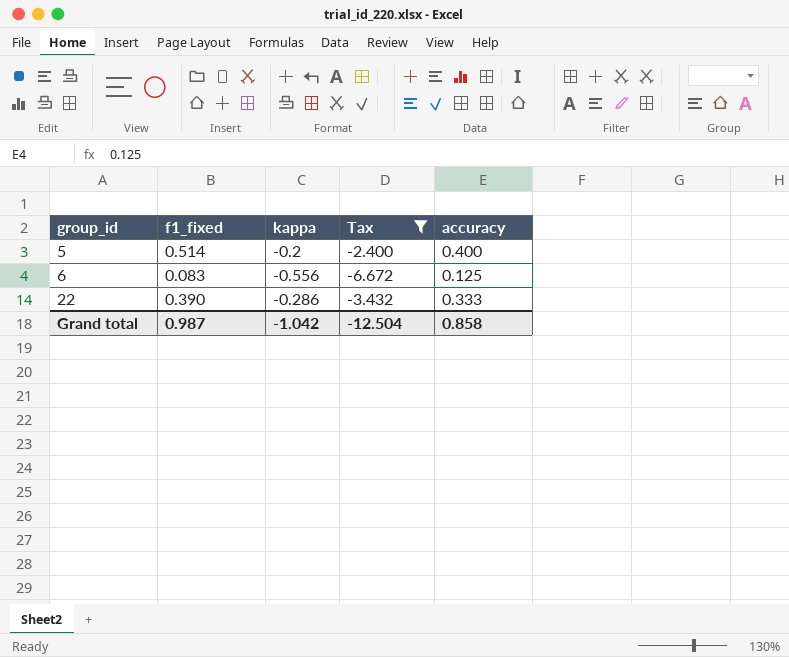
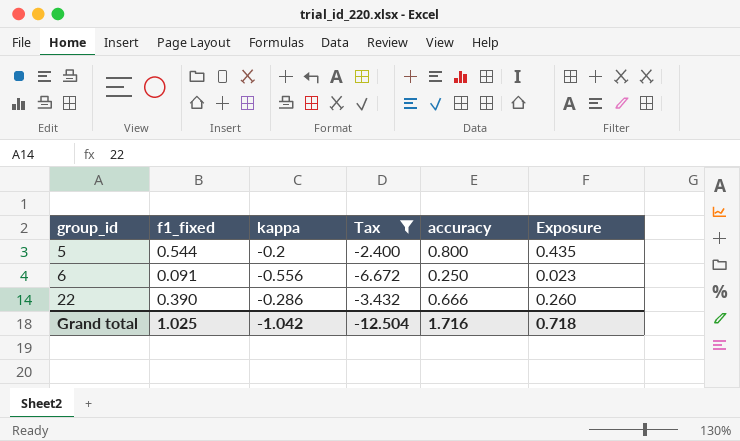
column Exposure | formula: none -> [f1_fixed] * [accuracy]
5 | f1_fixed: 0.514 -> 0.544
5 | accuracy: 0.400 -> 0.800
6 | f1_fixed: 0.083 -> 0.091
6 | accuracy: 0.125 -> 0.250
22 | accuracy: 0.333 -> 0.666
Grand total | f1_fixed: 0.987 -> 1.025
Grand total | accuracy: 0.858 -> 1.716

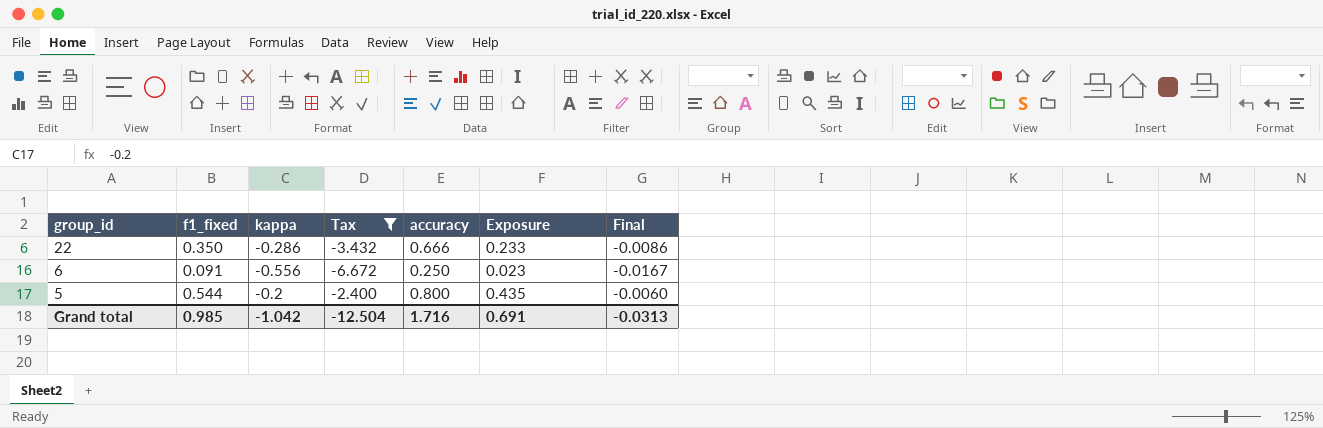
row order: group_id ascending -> group_id descending
column Final | formula: none -> [kappa] * 0.03
22 | f1_fixed: 0.390 -> 0.350
22 | Exposure: 0.260 -> 0.233
Grand total | f1_fixed: 1.025 -> 0.985
Grand total | Exposure: 0.718 -> 0.691

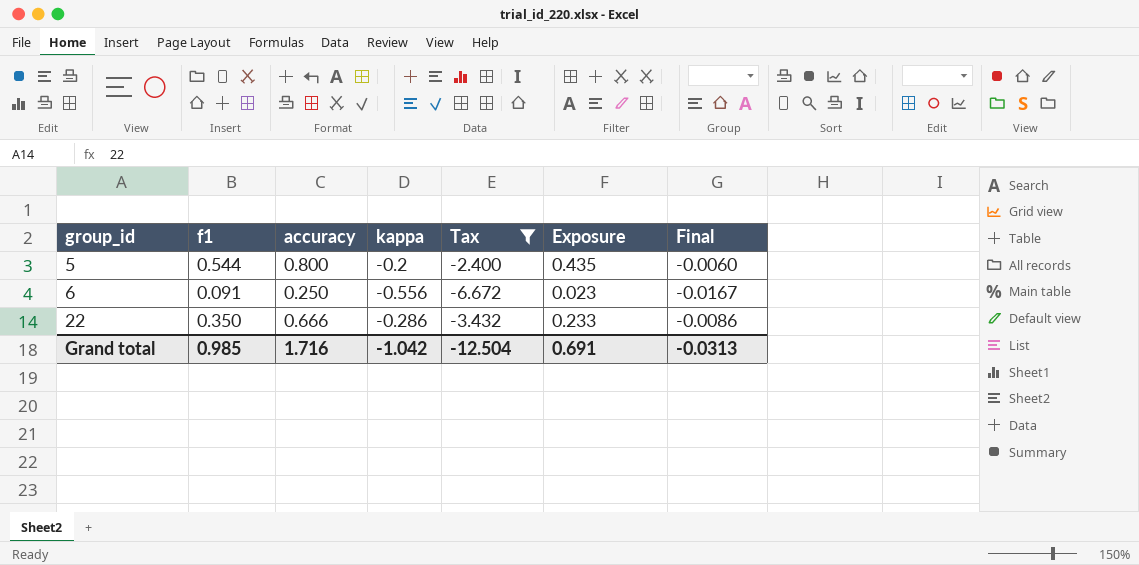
row order: group_id descending -> group_id ascending
column name: f1_fixed -> f1
column accuracy | position: 5 -> 3

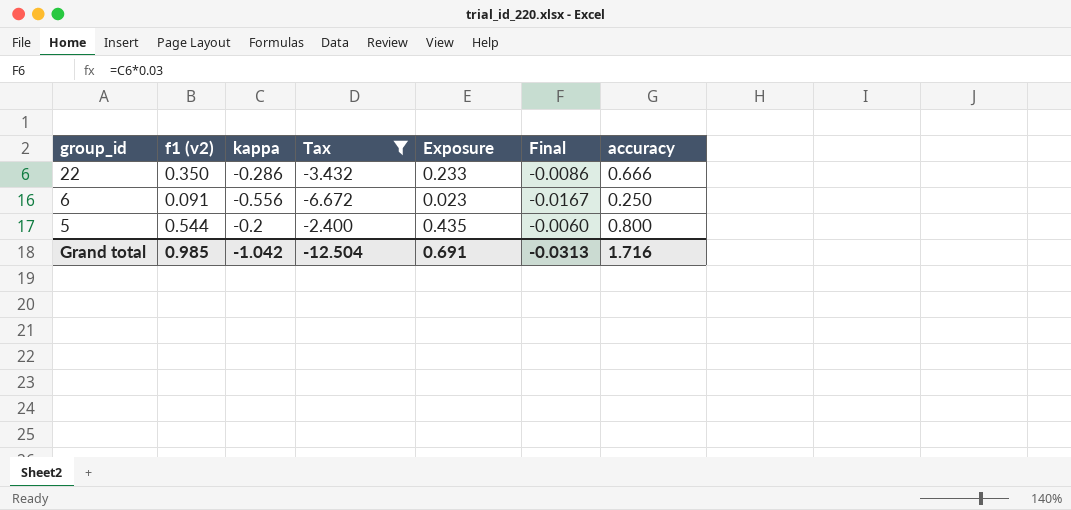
row order: group_id ascending -> group_id descending
column name: f1 -> f1 (v2)
column accuracy | position: 3 -> 7

